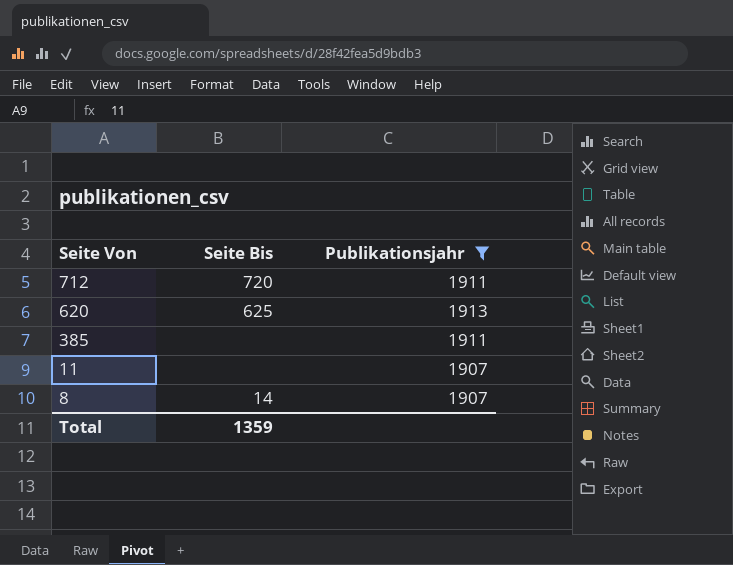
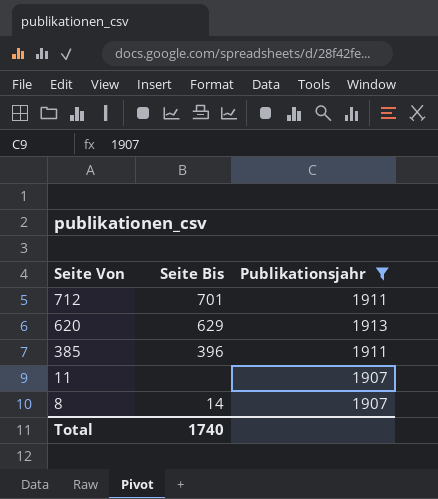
712 | Seite Bis: 720 -> 701
620 | Seite Bis: 625 -> 629
385 | Seite Bis: none -> 396
Total | Seite Bis: 1359 -> 1740

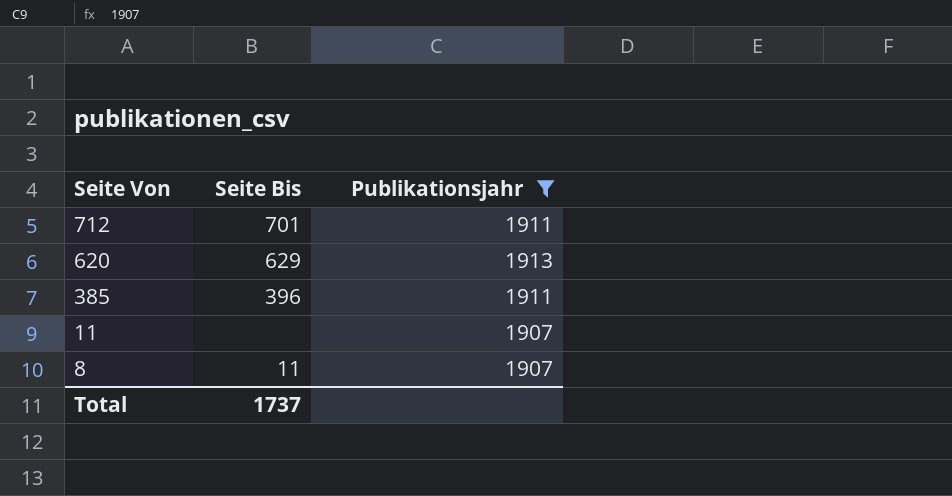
8 | Seite Bis: 14 -> 11
Total | Seite Bis: 1740 -> 1737

